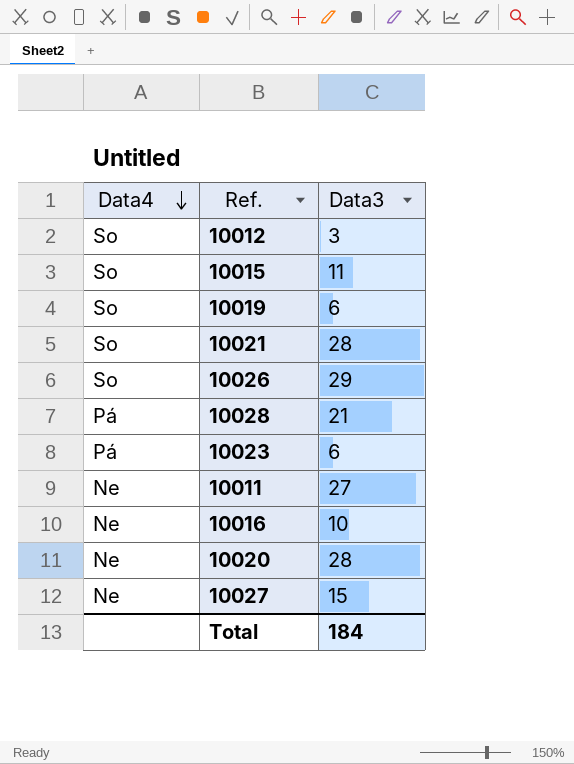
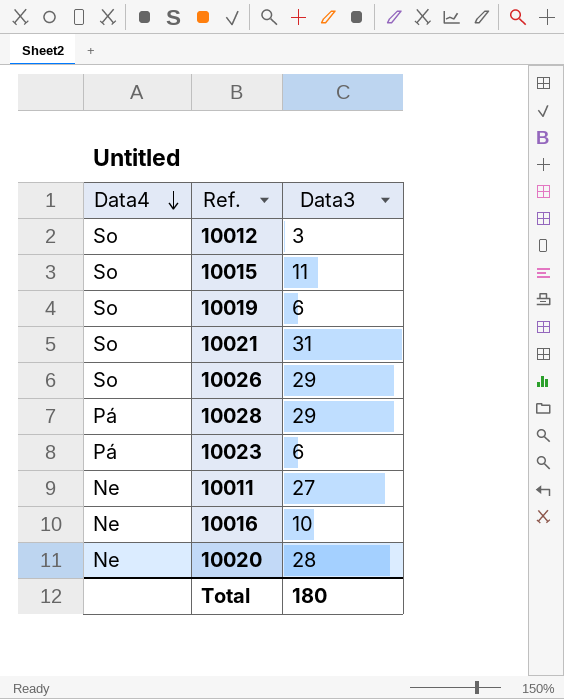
row 10027: Ne | 15 -> none
10021 | Data3: 28 -> 31
10028 | Data3: 21 -> 29
Total | Data3: 184 -> 180

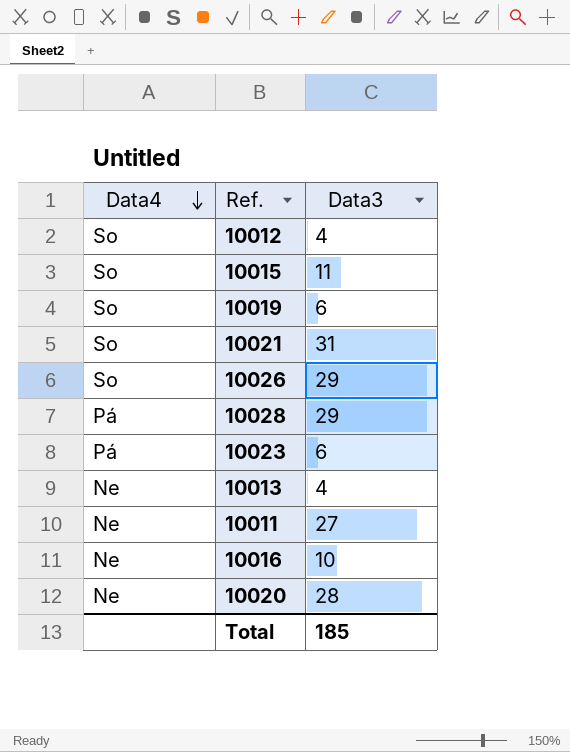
10012 | Data3: 3 -> 4
row 10013: none -> Ne | 4
Total | Data3: 180 -> 185

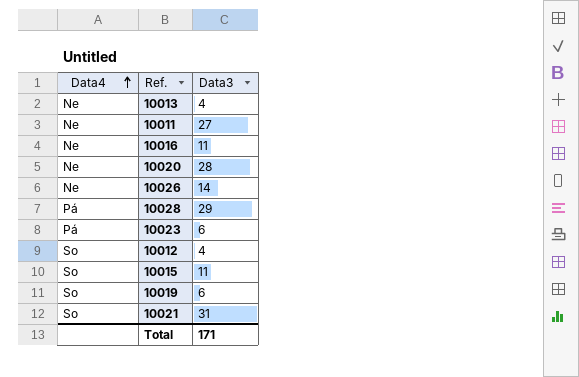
row order: Data4 descending -> Data4 ascending
10016 | Data3: 10 -> 11
10026 | Data4: So -> Ne
10026 | Data3: 29 -> 14
Total | Data3: 185 -> 171

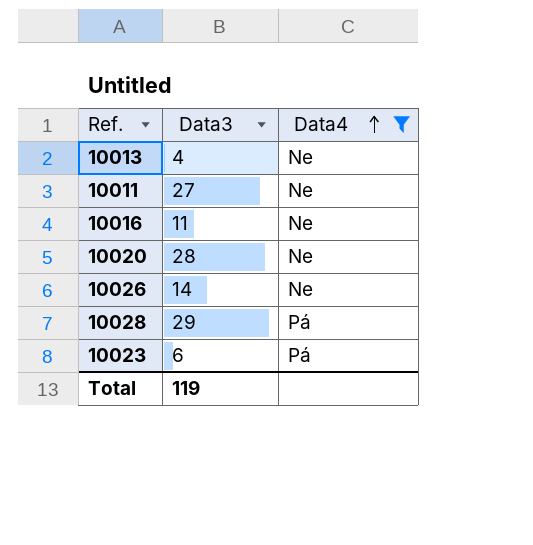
filter: none -> Data4 != So
column Data4 | position: 1 -> 3
Total | Data3: 171 -> 119

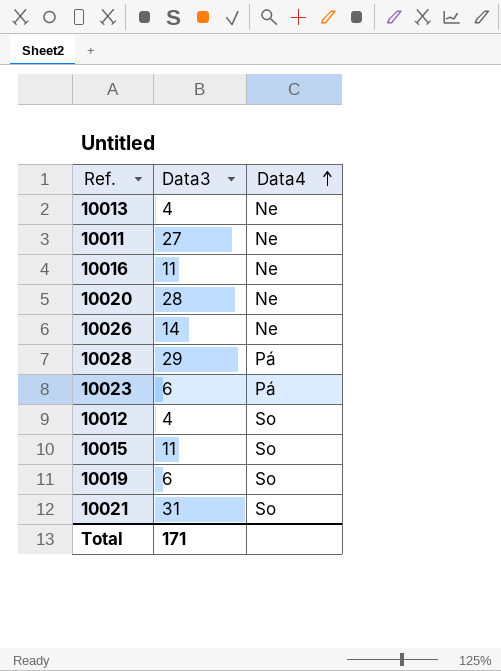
filter: Data4 != So -> none
Total | Data3: 119 -> 171

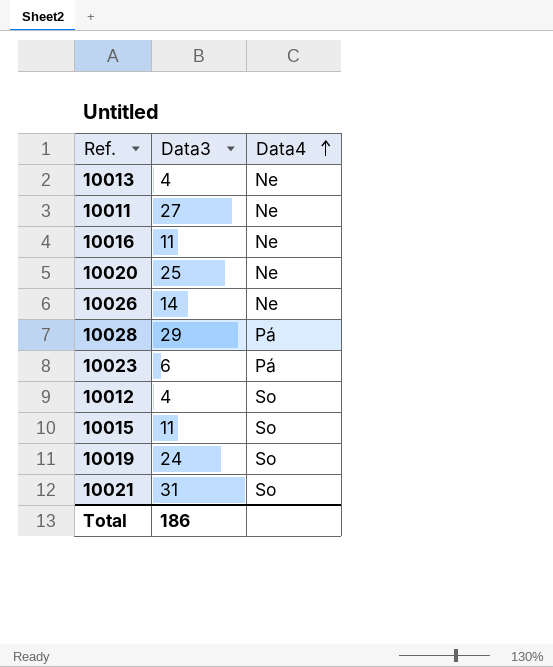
10020 | Data3: 28 -> 25
10019 | Data3: 6 -> 24
Total | Data3: 171 -> 186

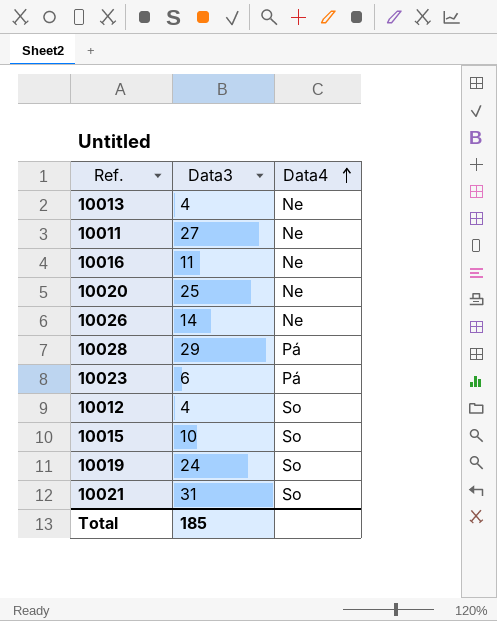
10015 | Data3: 11 -> 10
Total | Data3: 186 -> 185

